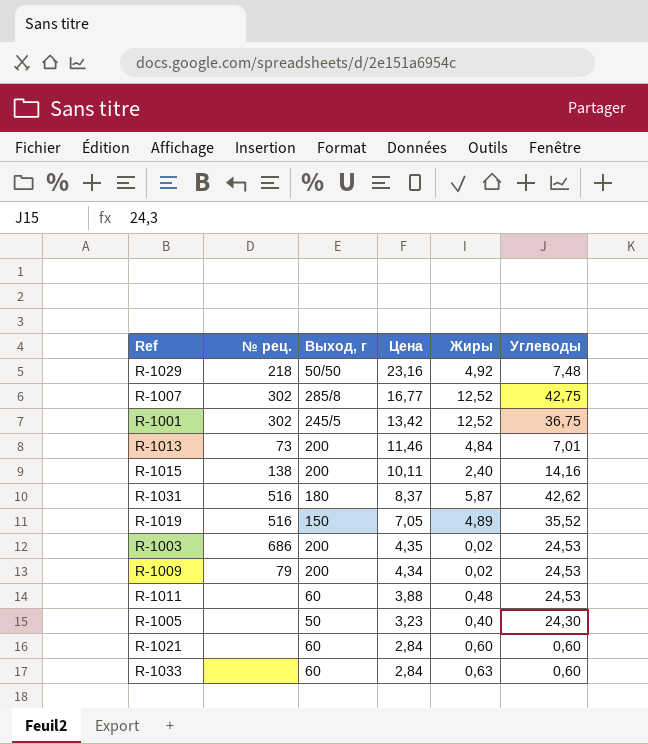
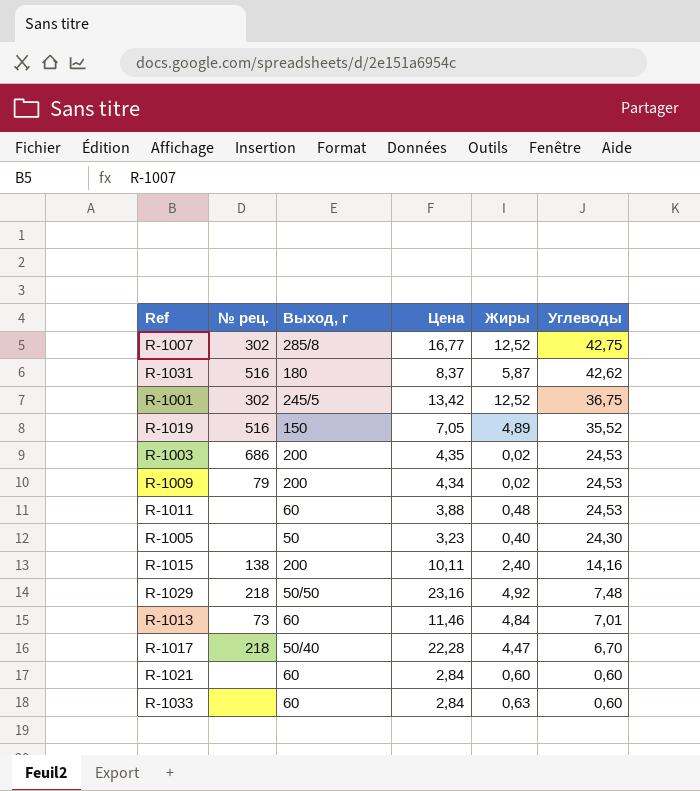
row order: Цена descending -> Углеводы descending
R-1013 | Выход, г: 200 -> 60
row R-1017: none -> 218 | 50/40 | 22,28 | 4,47 | 6,70

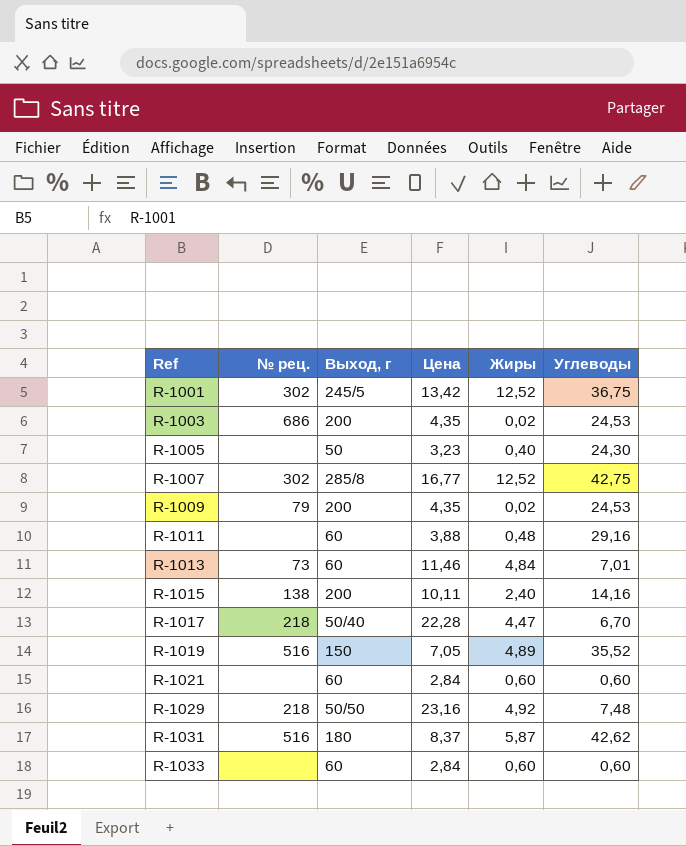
row order: Углеводы descending -> Ref ascending
R-1009 | Цена: 4,34 -> 4,35
R-1011 | Углеводы: 24,53 -> 29,16
R-1033 | Жиры: 0,63 -> 0,60

